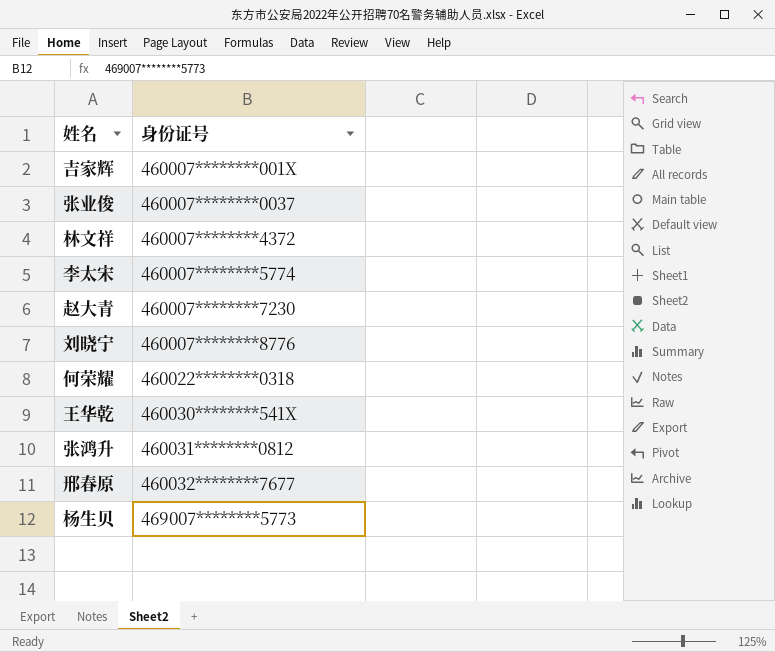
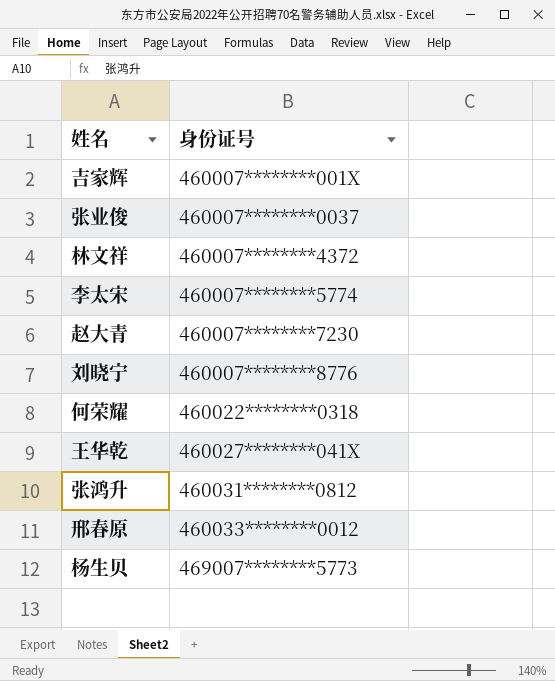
王华乾 | 身份证号: 460030********541X -> 460027********041X
邢春原 | 身份证号: 460032********7677 -> 460033********0012

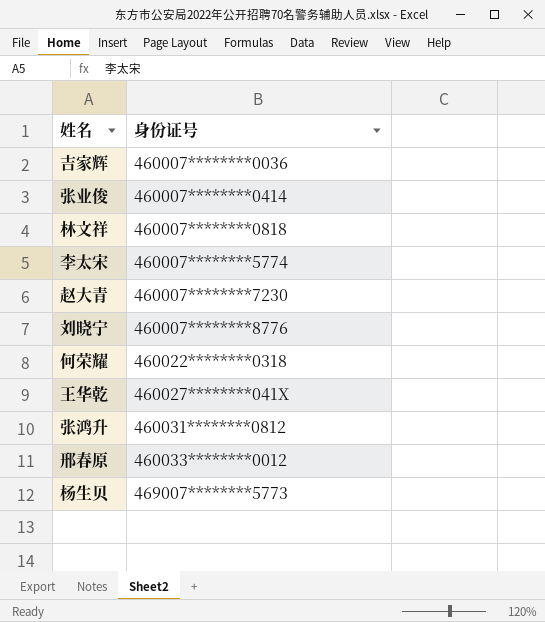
吉家辉 | 身份证号: 460007********001X -> 460007********0036
张业俊 | 身份证号: 460007********0037 -> 460007********0414
林文祥 | 身份证号: 460007********4372 -> 460007********0818

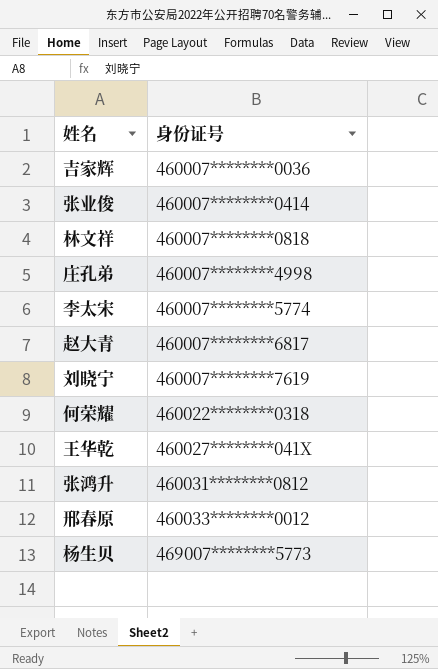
row 庄孔弟: none -> 460007********4998
赵大青 | 身份证号: 460007********7230 -> 460007********6817
刘晓宁 | 身份证号: 460007********8776 -> 460007********7619

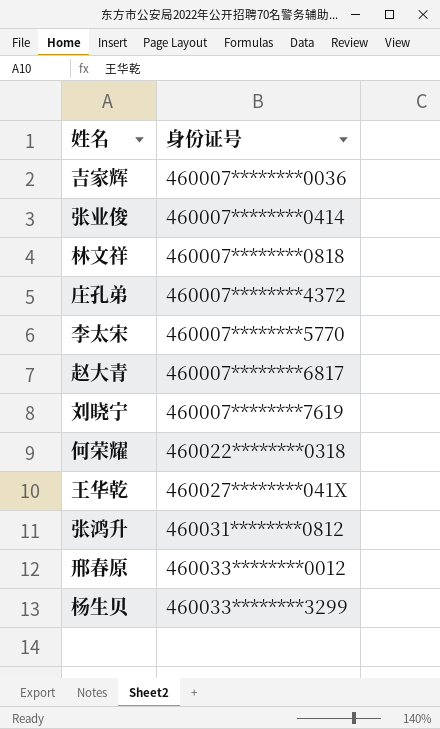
庄孔弟 | 身份证号: 460007********4998 -> 460007********4372
李太宋 | 身份证号: 460007********5774 -> 460007********5770
杨生贝 | 身份证号: 469007********5773 -> 460033********3299

